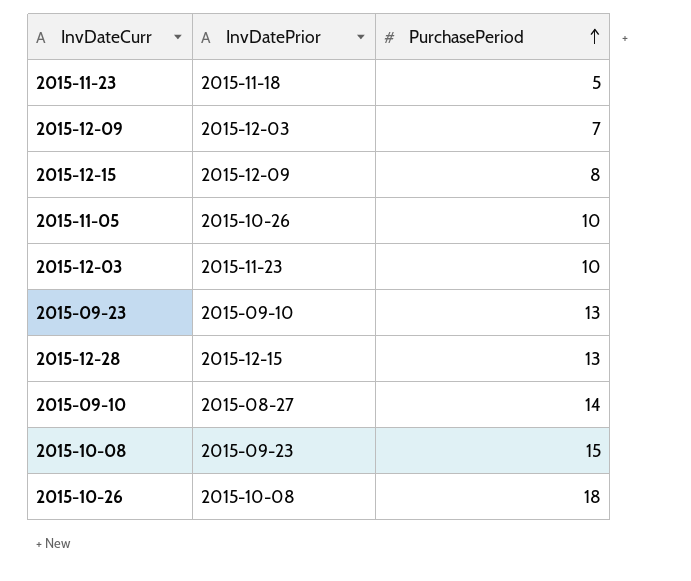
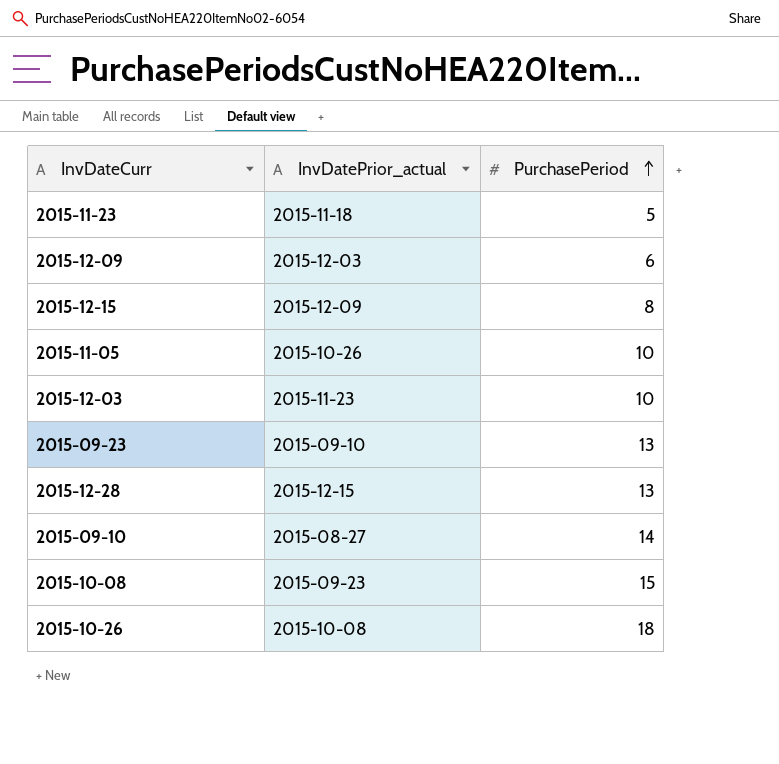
column name: InvDatePrior -> InvDatePrior_actual
2015-12-09 | PurchasePeriod: 7 -> 6

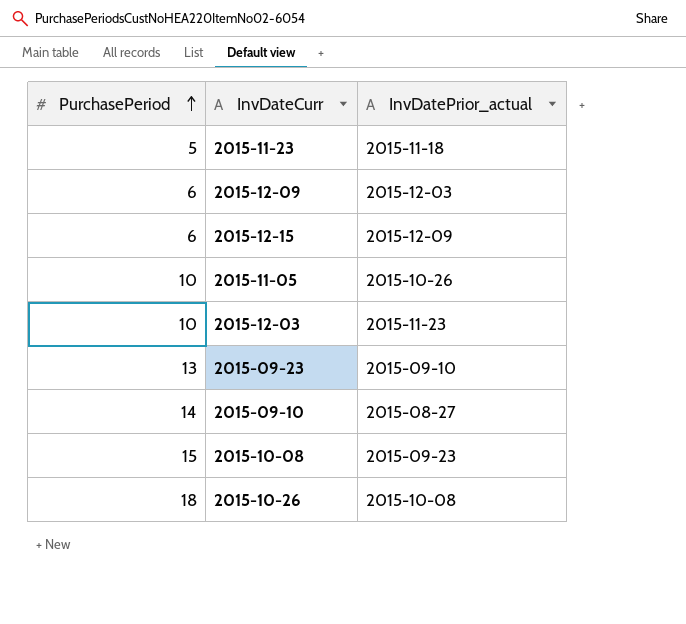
column PurchasePeriod | position: 3 -> 1
row 2015-12-28: 2015-12-15 | 13 -> none
2015-12-15 | PurchasePeriod: 8 -> 6

